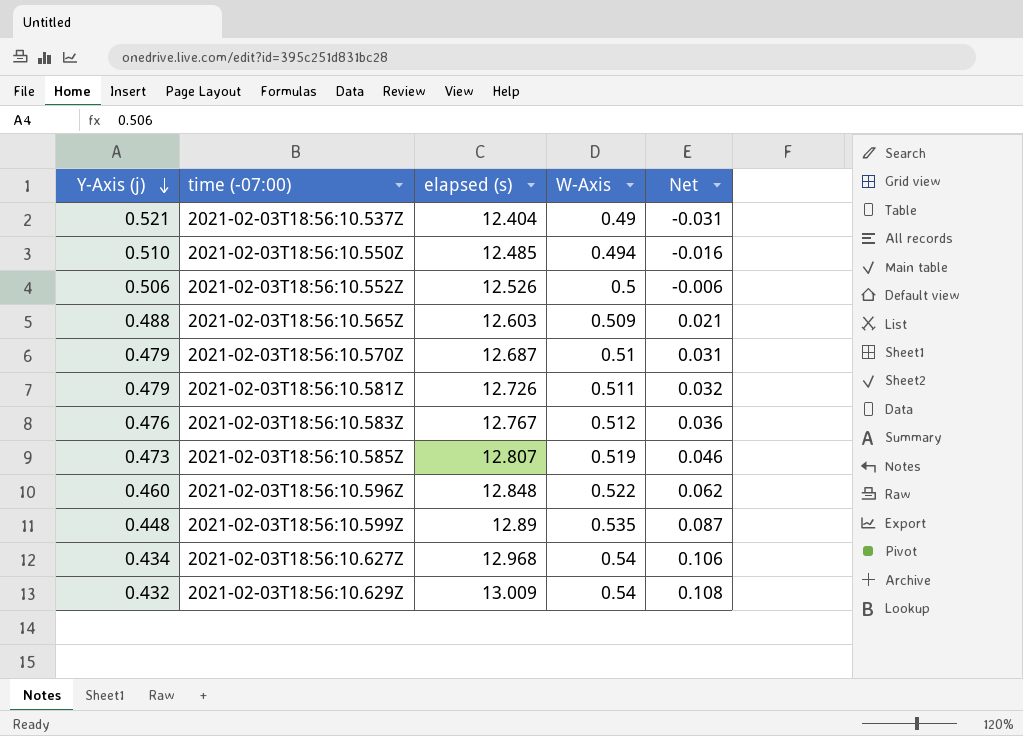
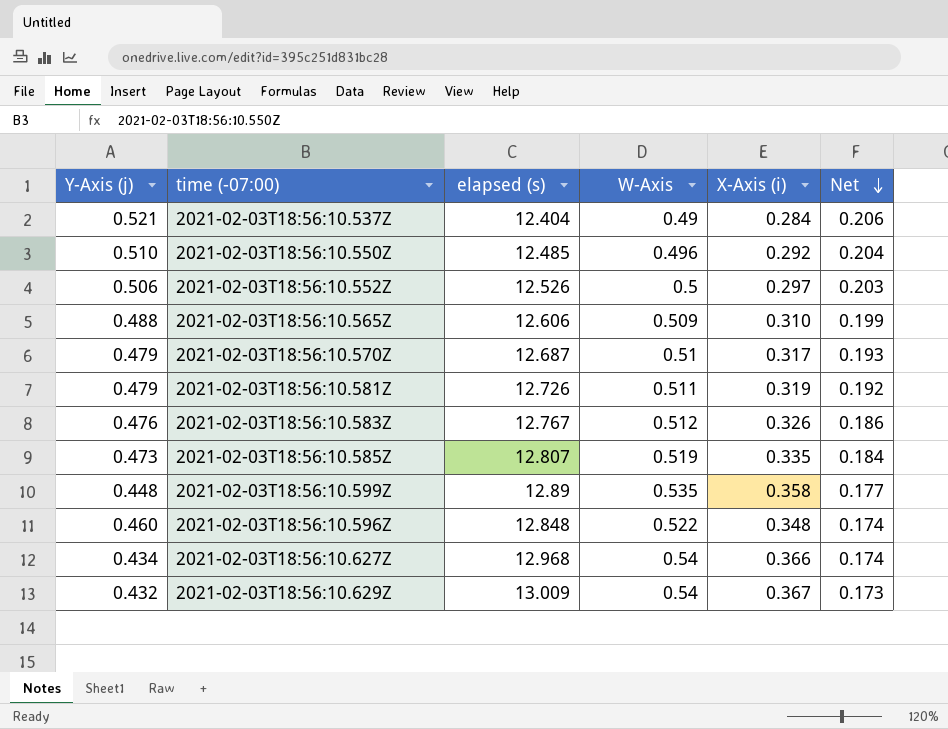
row order: Y-Axis (j) descending -> Net descending
column X-Axis (i) | position: none -> 5
column Net | formula: [W-Axis] - [Y-Axis (j)] -> [W-Axis] - [X-Axis (i)]
2021-02-03T18:56:10.550Z | W-Axis: 0.494 -> 0.496
2021-02-03T18:56:10.565Z | elapsed (s): 12.603 -> 12.606

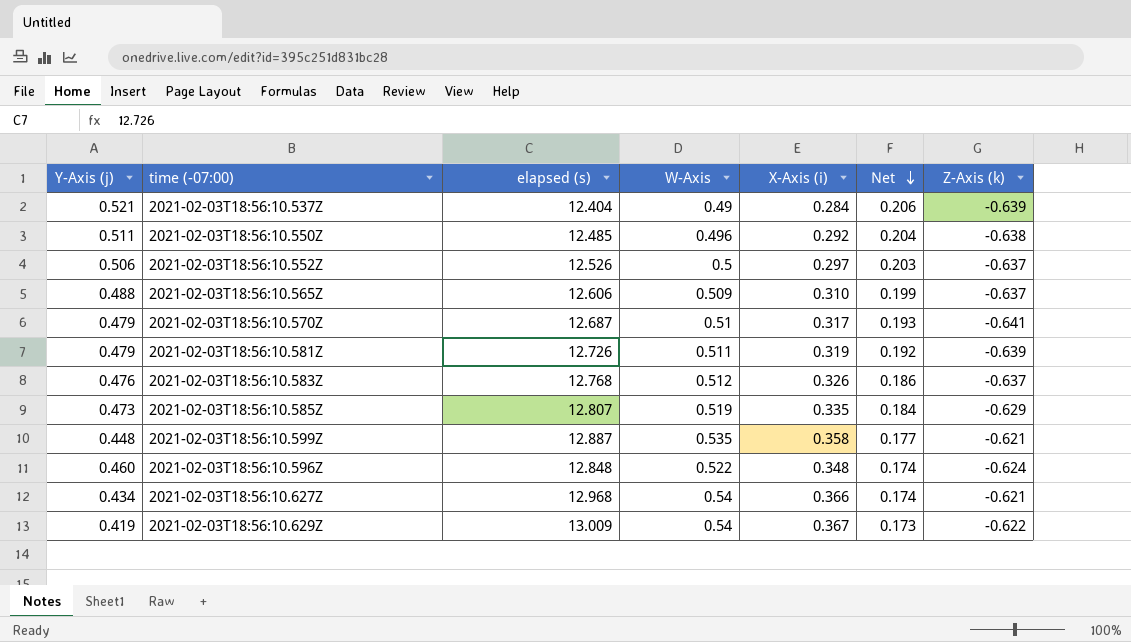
column Z-Axis (k) | position: none -> 7
2021-02-03T18:56:10.550Z | Y-Axis (j): 0.510 -> 0.511
2021-02-03T18:56:10.583Z | elapsed (s): 12.767 -> 12.768
2021-02-03T18:56:10.599Z | elapsed (s): 12.89 -> 12.887
2021-02-03T18:56:10.629Z | Y-Axis (j): 0.432 -> 0.419

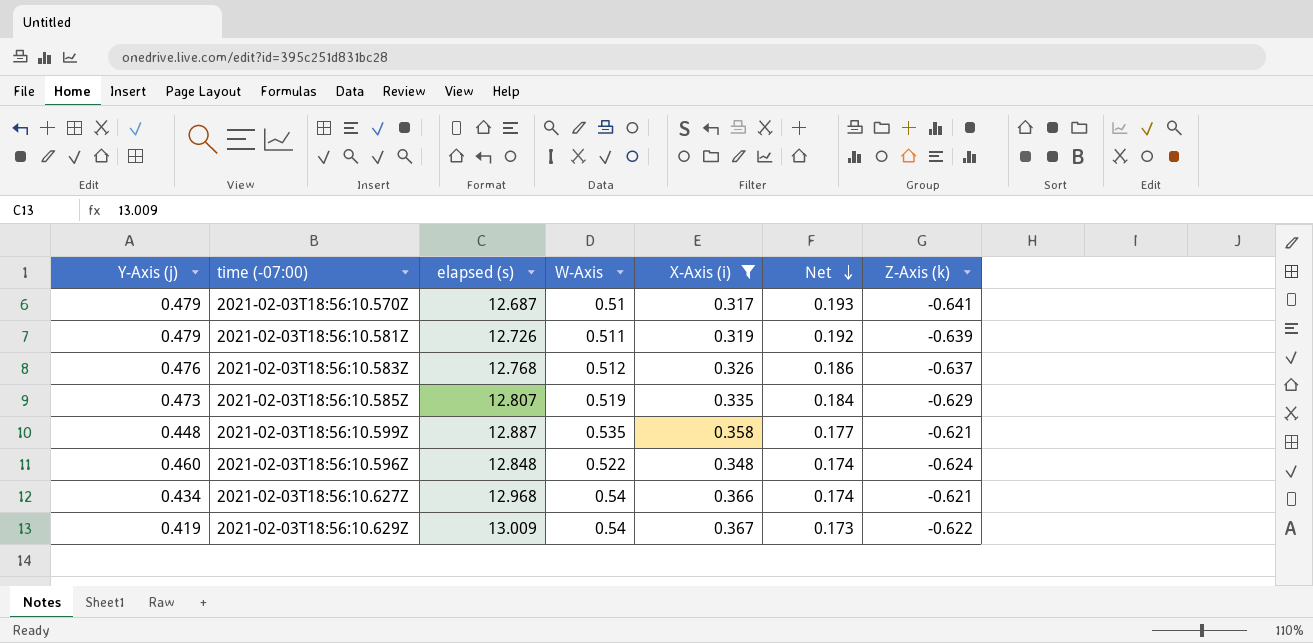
filter: none -> X-Axis (i) >= 0.317

